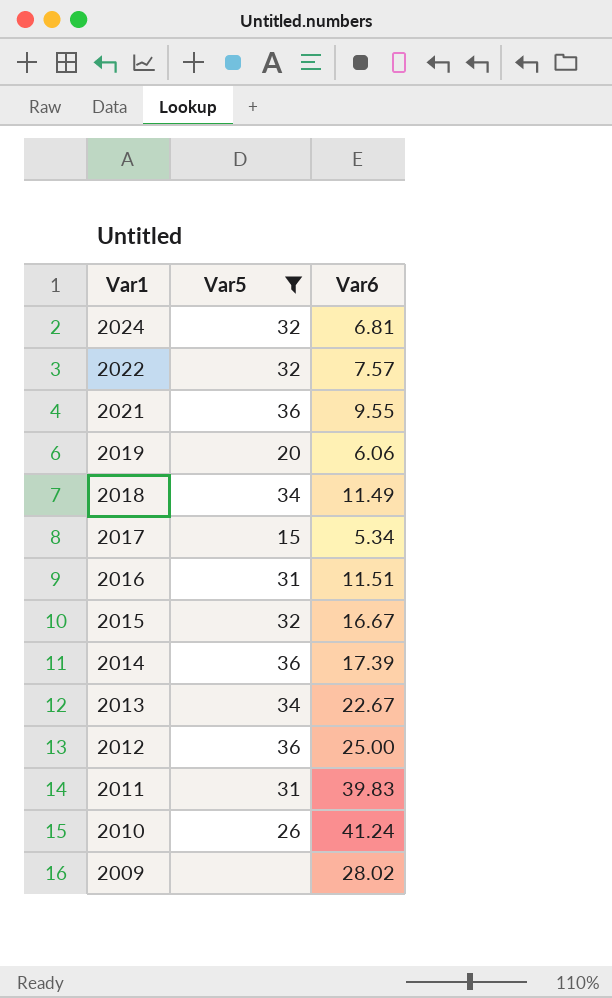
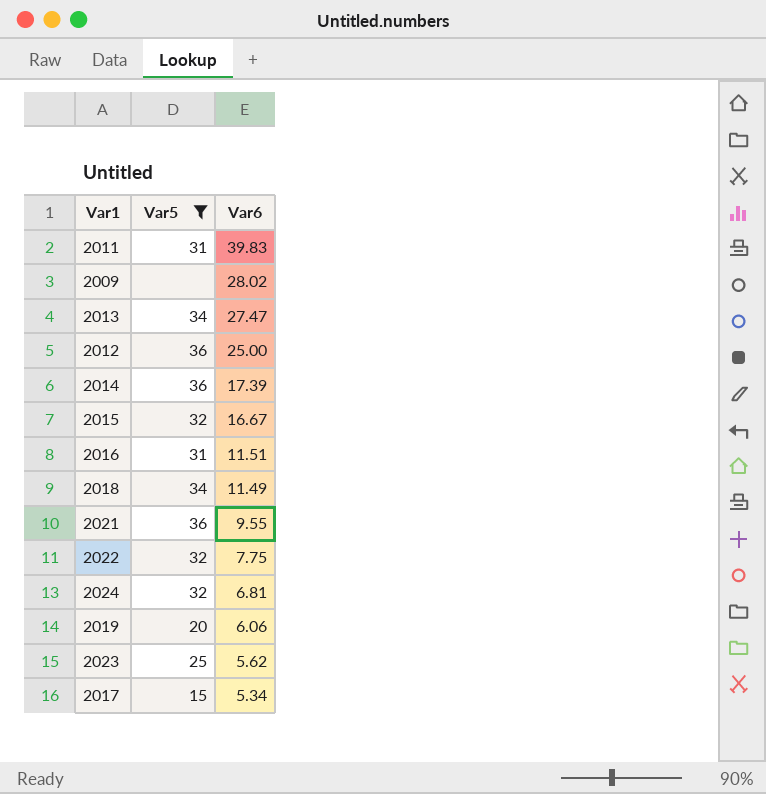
row order: Var1 descending -> Var6 descending
row 2010: 26 | 41.24 -> none
2013 | Var6: 22.67 -> 27.47
2022 | Var6: 7.57 -> 7.75
row 2023: none -> 25 | 5.62

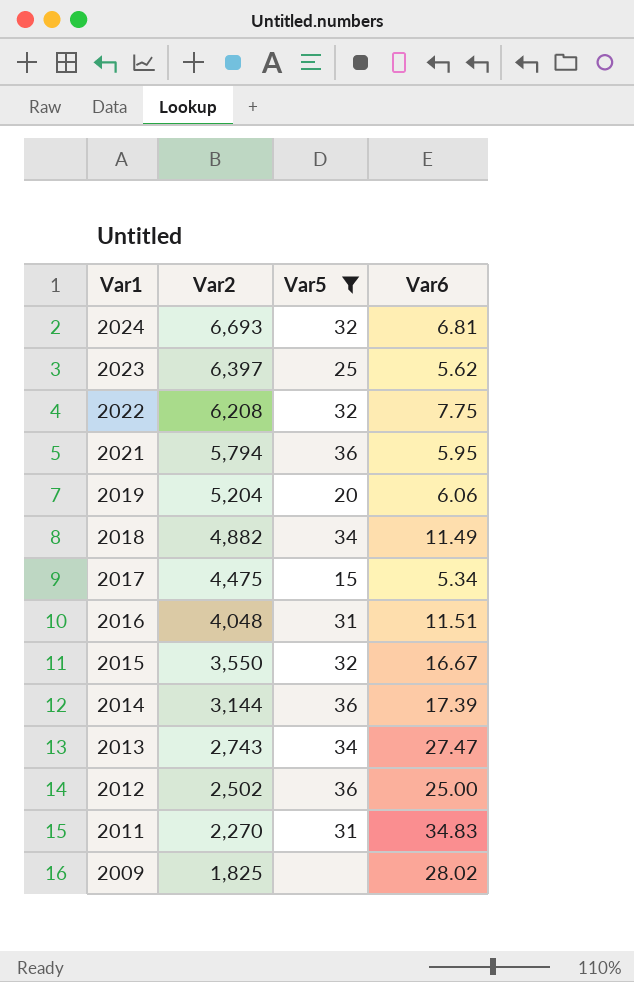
row order: Var6 descending -> Var1 descending
column Var2 | position: none -> 2
2021 | Var6: 9.55 -> 5.95
2011 | Var6: 39.83 -> 34.83

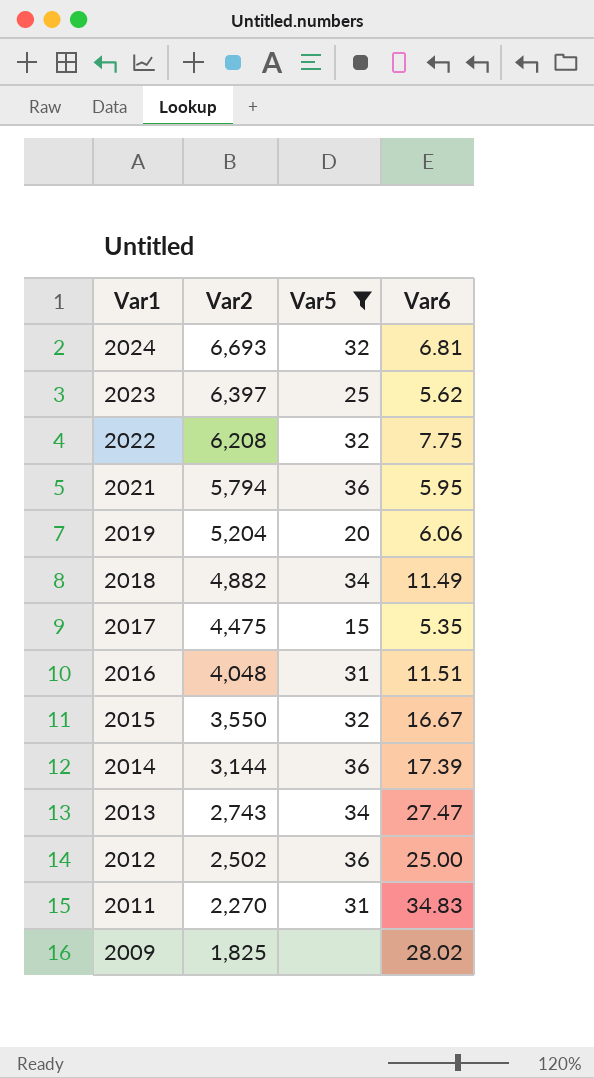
2017 | Var6: 5.34 -> 5.35

